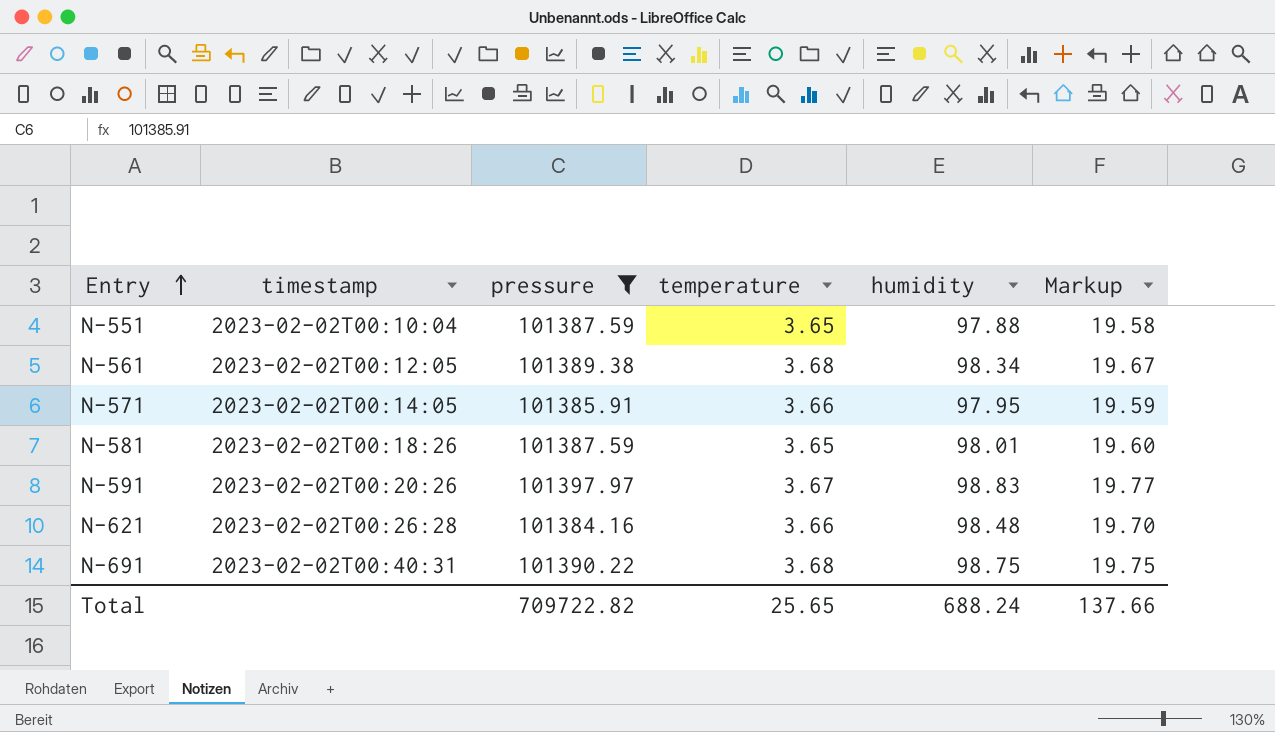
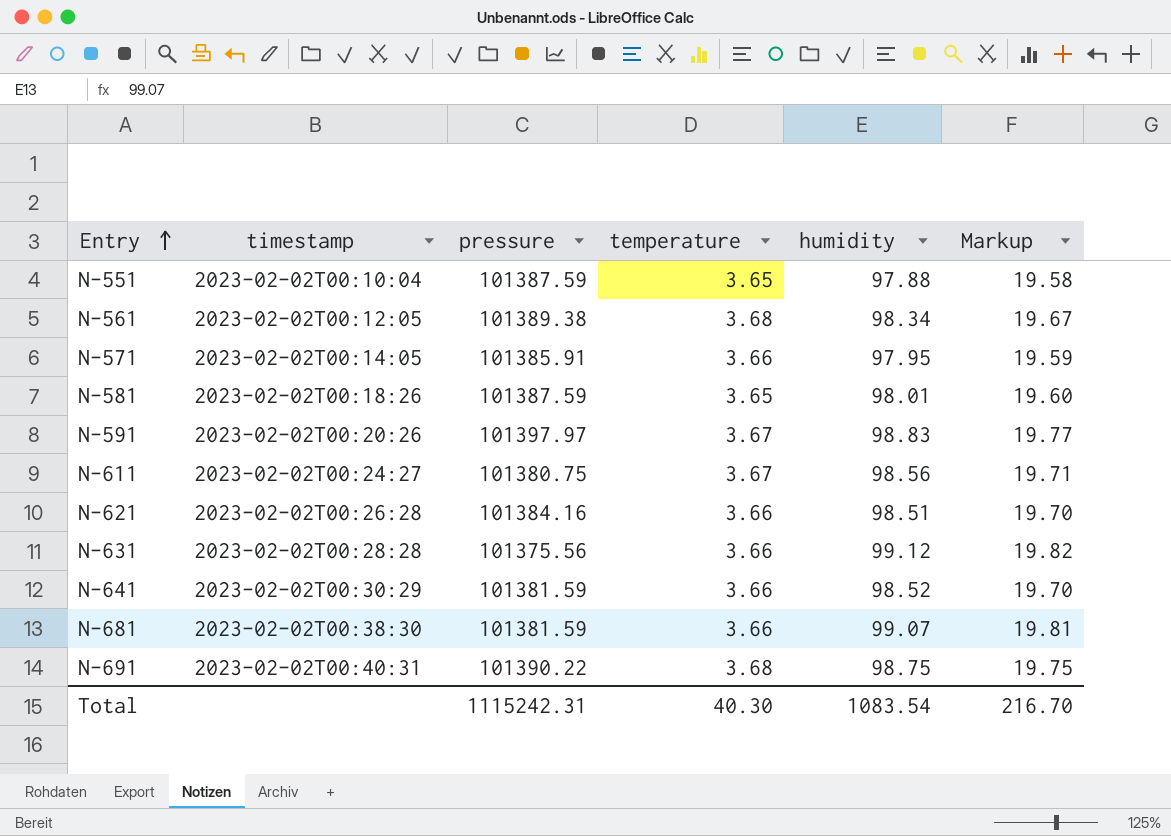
filter: pressure >= 101384.16 -> none
N-621 | humidity: 98.48 -> 98.51
Total | pressure: 709722.82 -> 1115242.31
Total | temperature: 25.65 -> 40.30
Total | humidity: 688.24 -> 1083.54
Total | Markup: 137.66 -> 216.70

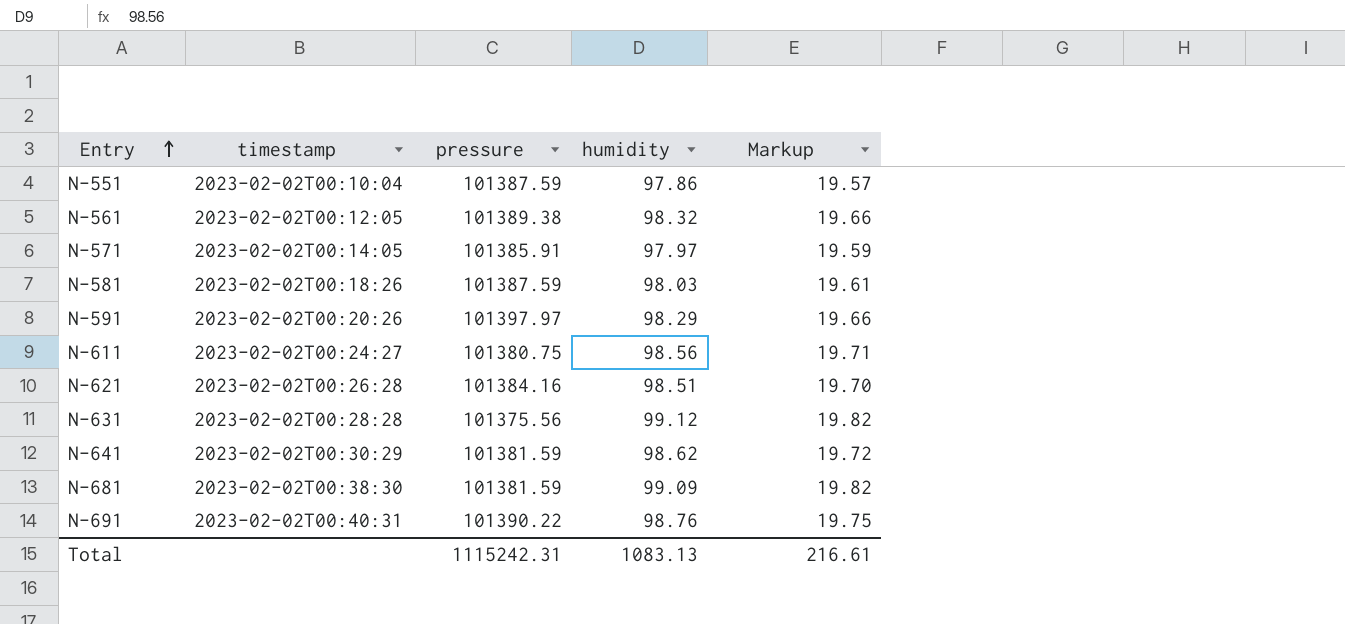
column temperature | position: 4 -> none
N-551 | humidity: 97.88 -> 97.86
N-551 | Markup: 19.58 -> 19.57
N-561 | humidity: 98.34 -> 98.32
N-561 | Markup: 19.67 -> 19.66
N-571 | humidity: 97.95 -> 97.97
N-581 | humidity: 98.01 -> 98.03
N-581 | Markup: 19.60 -> 19.61
N-591 | humidity: 98.83 -> 98.29
N-591 | Markup: 19.77 -> 19.66
N-641 | humidity: 98.52 -> 98.62
N-641 | Markup: 19.70 -> 19.72
N-681 | humidity: 99.07 -> 99.09
N-681 | Markup: 19.81 -> 19.82
N-691 | humidity: 98.75 -> 98.76
Total | humidity: 1083.54 -> 1083.13
Total | Markup: 216.70 -> 216.61

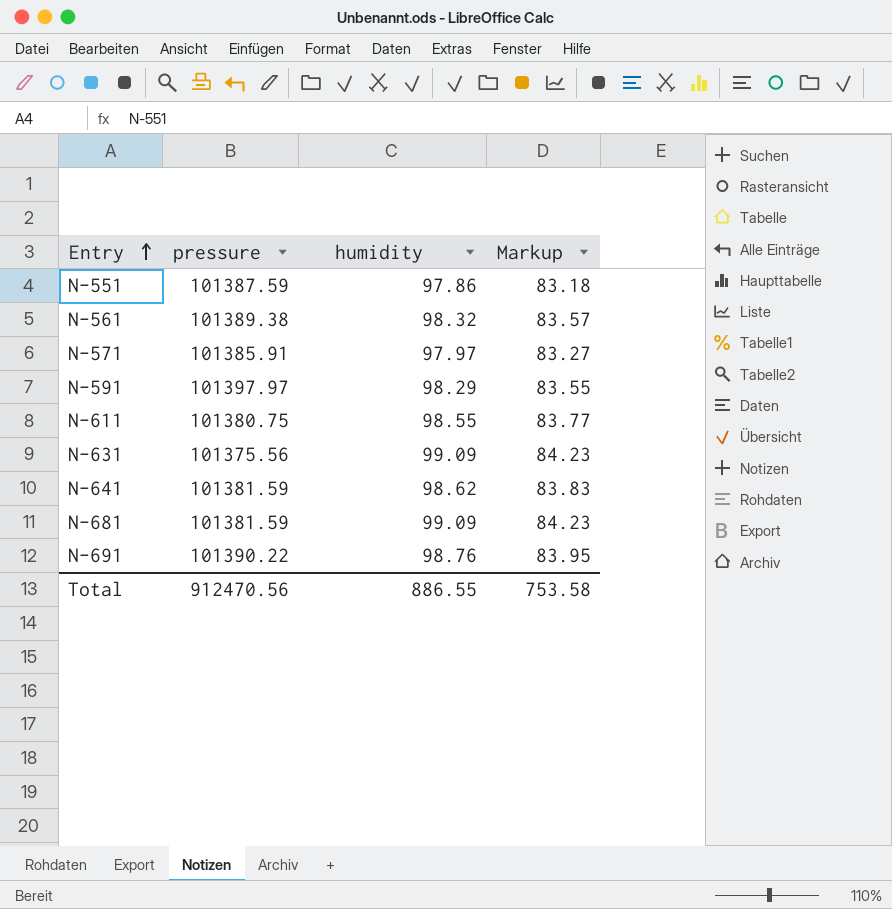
column timestamp | position: 2 -> none
column Markup | formula: [humidity] * 0.2 -> [humidity] * 0.85
row N-581: 2023-02-02T00:18:26 | 101387.59 | 98.03 | 19.61 -> none
row N-621: 2023-02-02T00:26:28 | 101384.16 | 98.51 | 19.70 -> none
N-611 | humidity: 98.56 -> 98.55
N-631 | humidity: 99.12 -> 99.09
Total | pressure: 1115242.31 -> 912470.56
Total | humidity: 1083.13 -> 886.55
Total | Markup: 216.61 -> 753.58

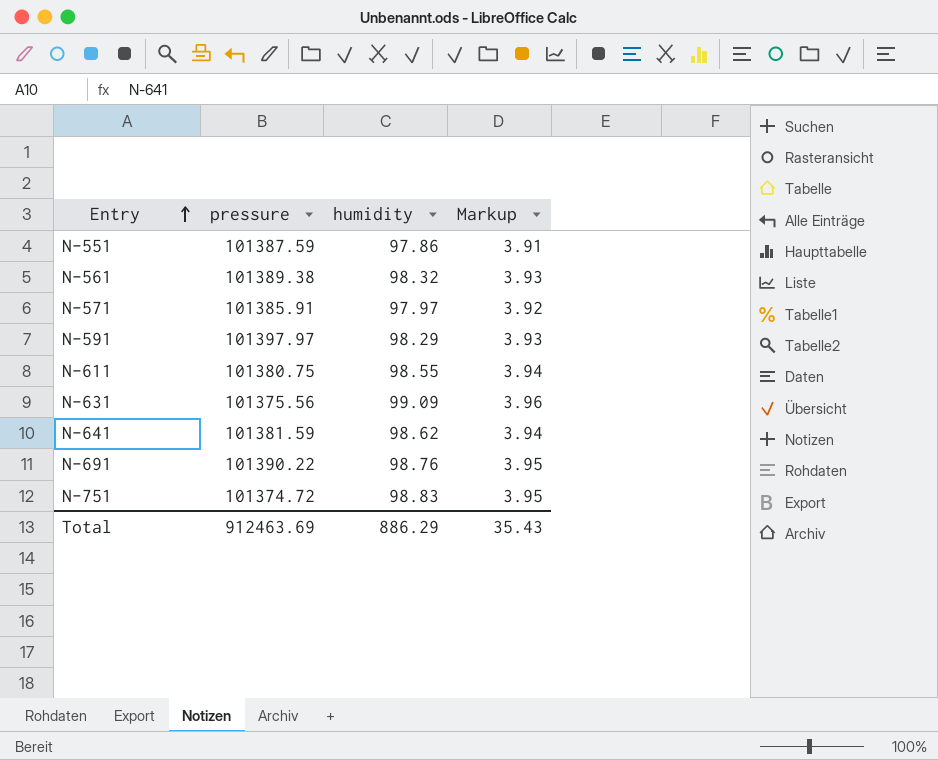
column Markup | formula: [humidity] * 0.85 -> [humidity] * 0.04
row N-681: 101381.59 | 99.09 | 84.23 -> none
row N-751: none -> 101374.72 | 98.83 | 3.95
Total | pressure: 912470.56 -> 912463.69
Total | humidity: 886.55 -> 886.29
Total | Markup: 753.58 -> 35.43

